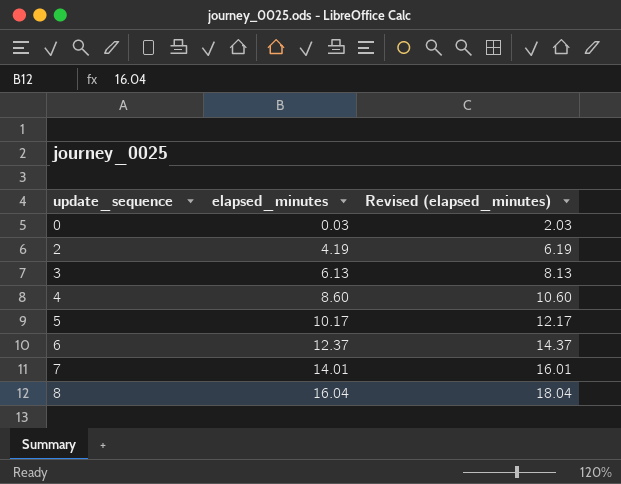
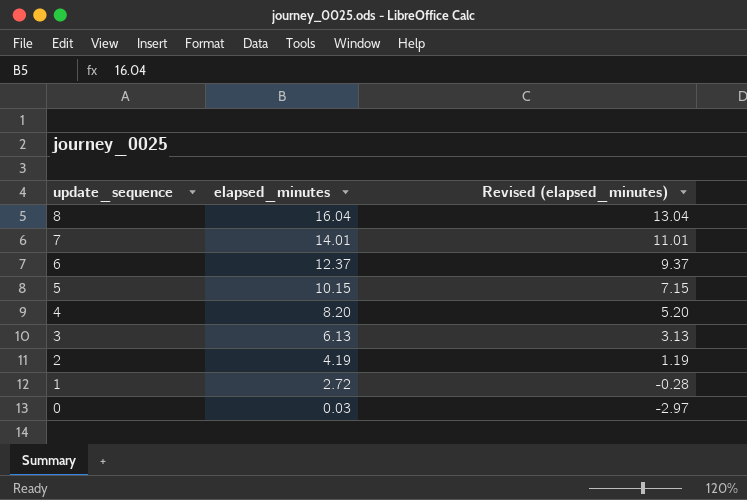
row order: update_sequence ascending -> update_sequence descending
column Revised (elapsed_minutes) | formula: [elapsed_minutes] + 2 -> [elapsed_minutes] - 3
5 | elapsed_minutes: 10.17 -> 10.15
4 | elapsed_minutes: 8.60 -> 8.20
row 1: none -> 2.72 | -0.28

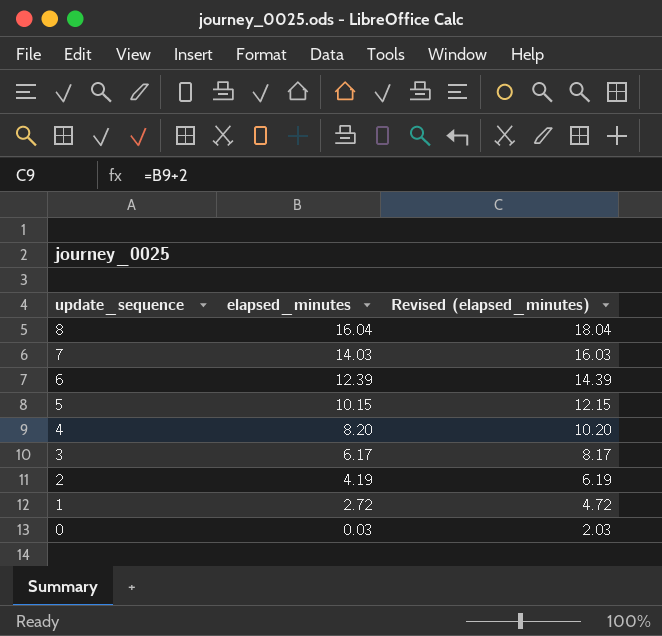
column Revised (elapsed_minutes) | formula: [elapsed_minutes] - 3 -> [elapsed_minutes] + 2
7 | elapsed_minutes: 14.01 -> 14.03
6 | elapsed_minutes: 12.37 -> 12.39
3 | elapsed_minutes: 6.13 -> 6.17

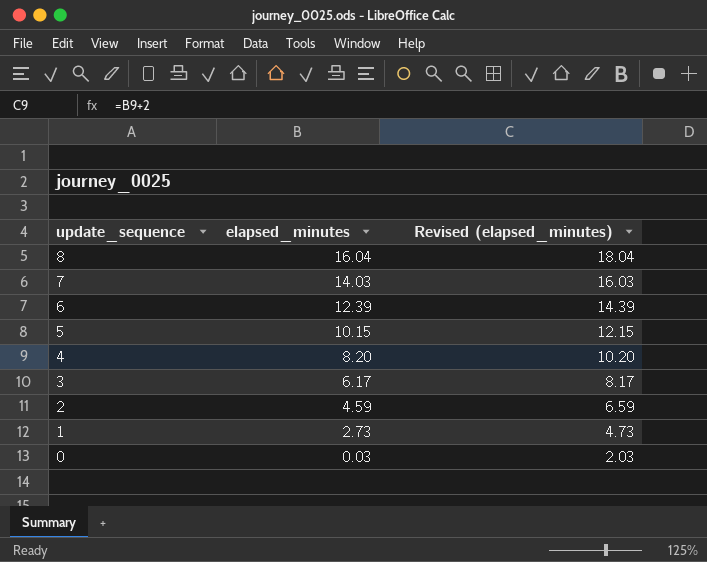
2 | elapsed_minutes: 4.19 -> 4.59
2 | Revised (elapsed_minutes): 6.19 -> 6.59
1 | elapsed_minutes: 2.72 -> 2.73
1 | Revised (elapsed_minutes): 4.72 -> 4.73

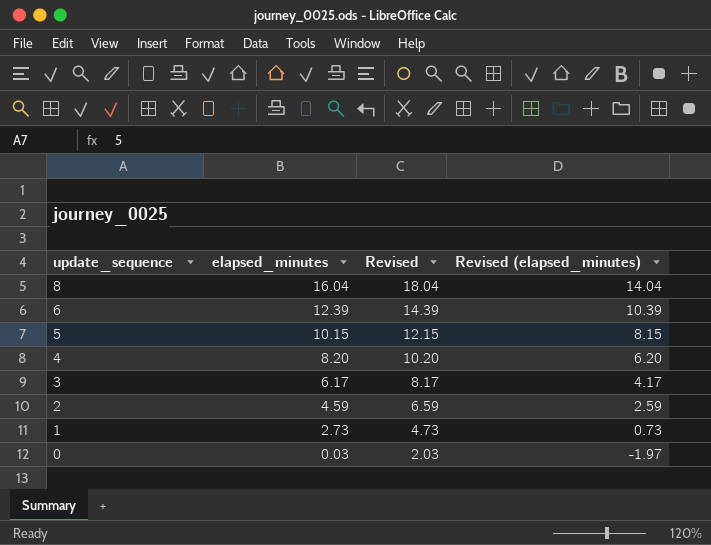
column Revised | formula: none -> [elapsed_minutes] + 2
column Revised (elapsed_minutes) | formula: [elapsed_minutes] + 2 -> [elapsed_minutes] - 2
row 7: 14.03 | 16.03 -> none

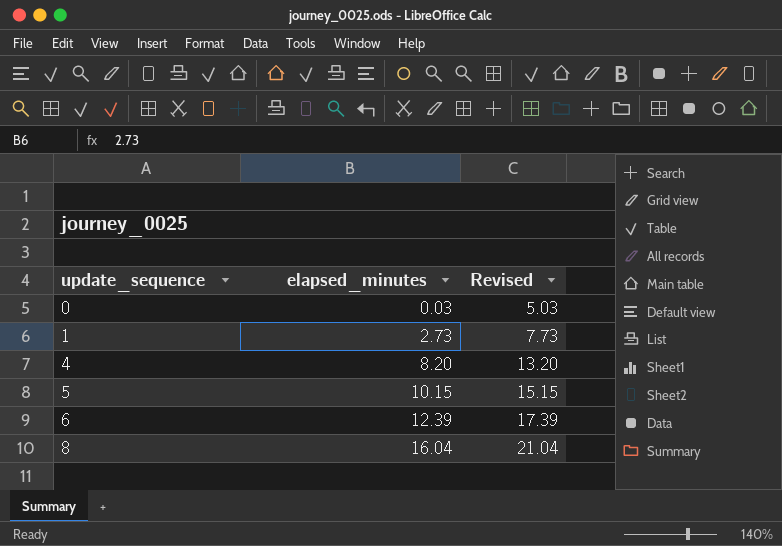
row order: update_sequence descending -> update_sequence ascending
column Revised (elapsed_minutes) | formula: [elapsed_minutes] - 2 -> none
column Revised | formula: [elapsed_minutes] + 2 -> [elapsed_minutes] + 5
row 3: 6.17 | 8.17 | 4.17 -> none
row 2: 4.59 | 6.59 | 2.59 -> none

